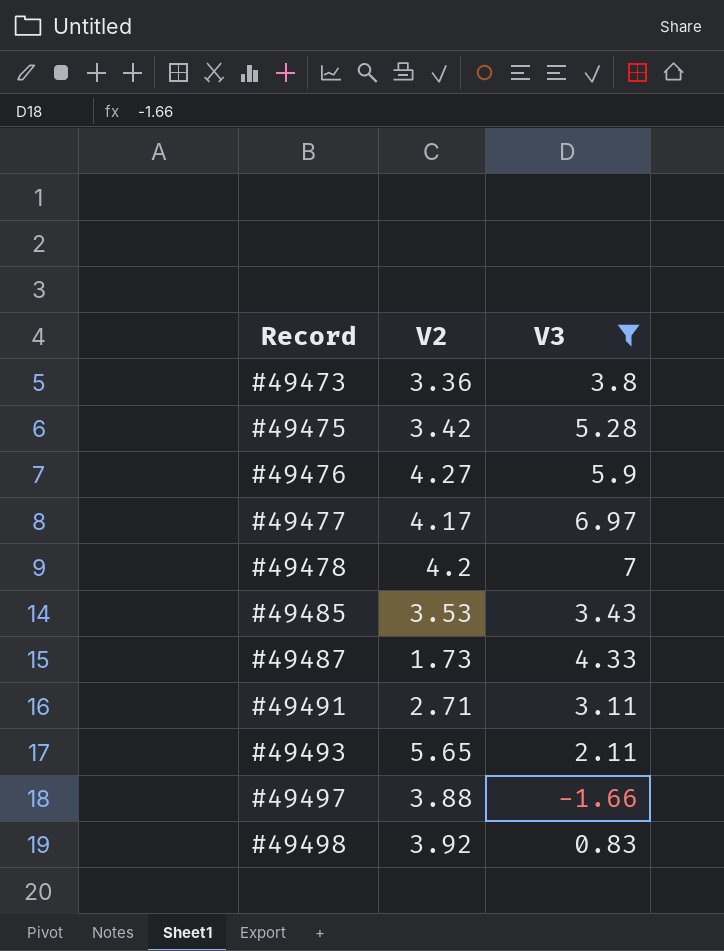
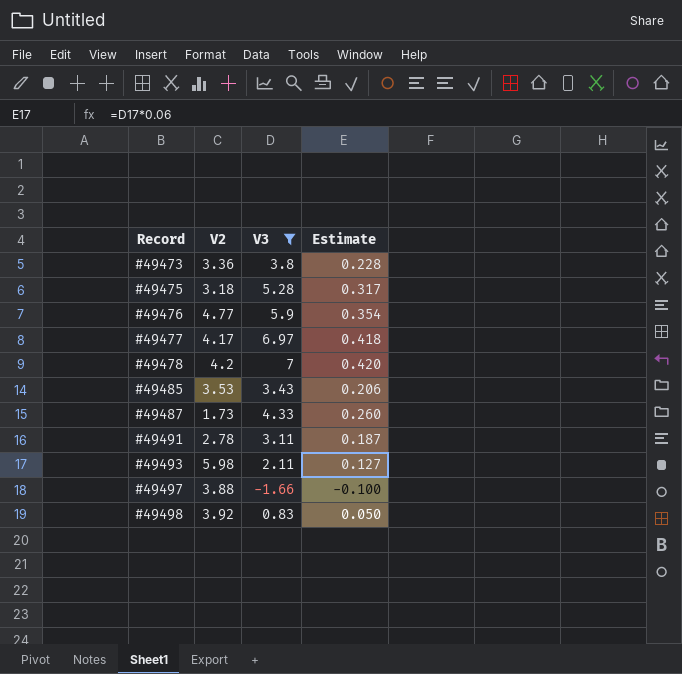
column Estimate | formula: none -> [V3] * 0.06
#49475 | V2: 3.42 -> 3.18
#49476 | V2: 4.27 -> 4.77
#49491 | V2: 2.71 -> 2.78
#49493 | V2: 5.65 -> 5.98

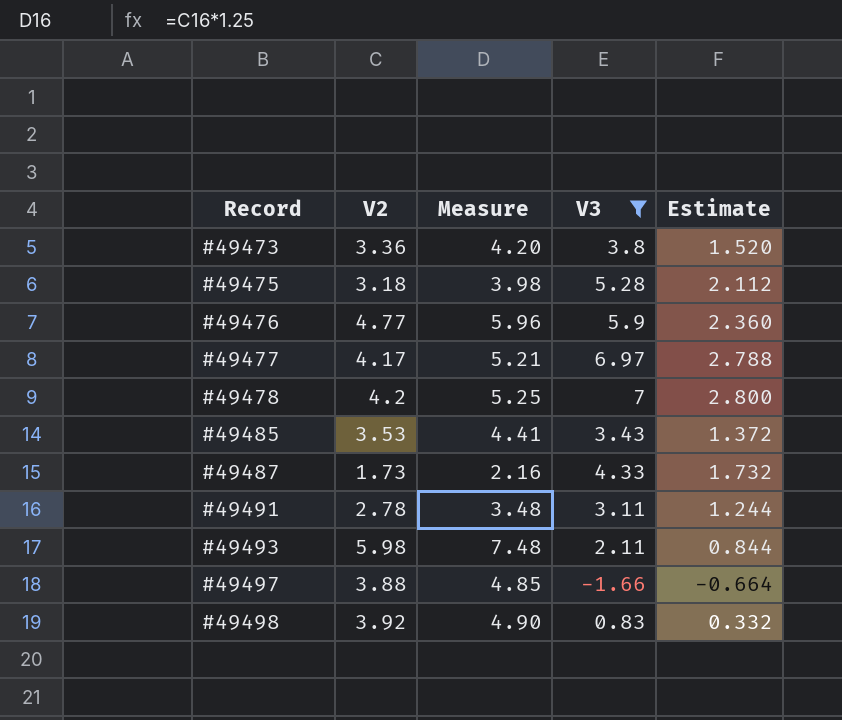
column Measure | formula: none -> [V2] * 1.25
column Estimate | formula: [V3] * 0.06 -> [V3] * 0.4

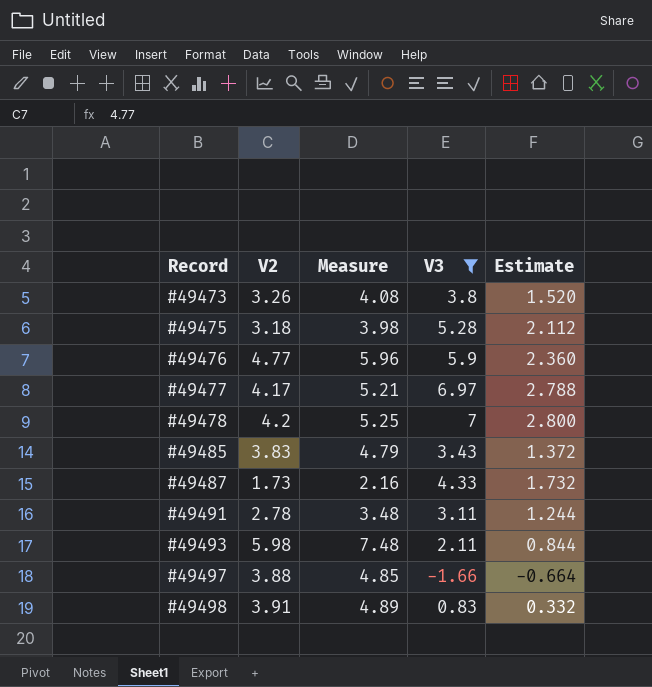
#49473 | V2: 3.36 -> 3.26
#49473 | Measure: 4.20 -> 4.08
#49485 | V2: 3.53 -> 3.83
#49485 | Measure: 4.41 -> 4.79
#49498 | V2: 3.92 -> 3.91
#49498 | Measure: 4.90 -> 4.89

